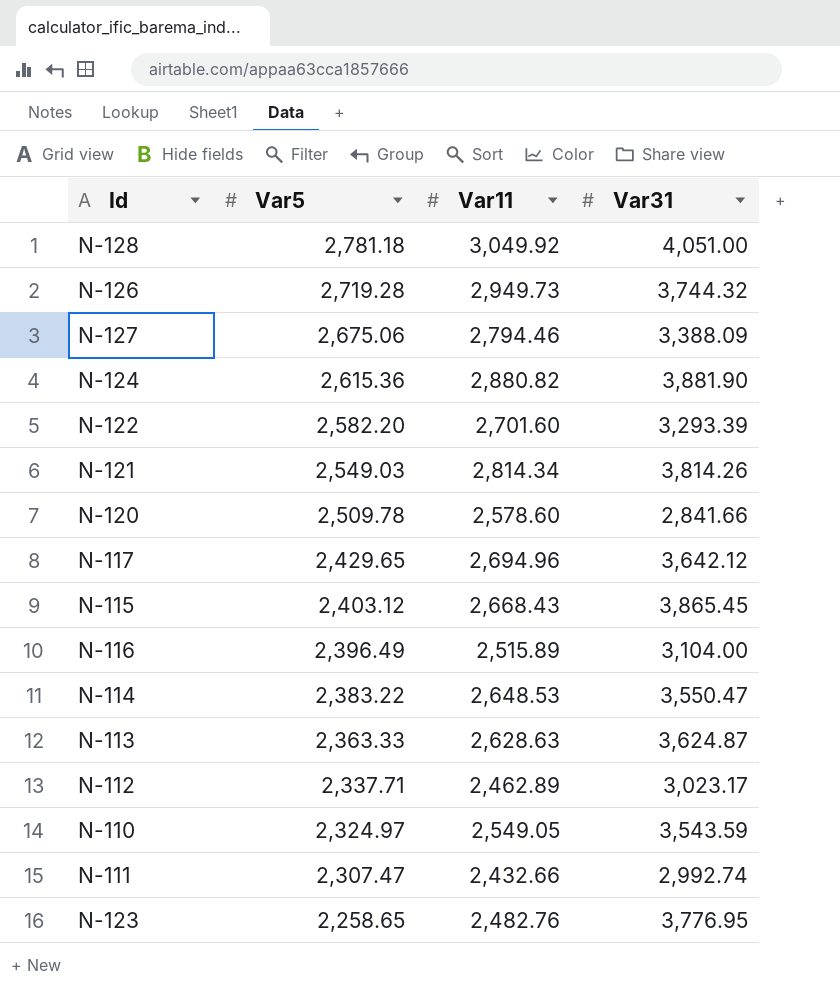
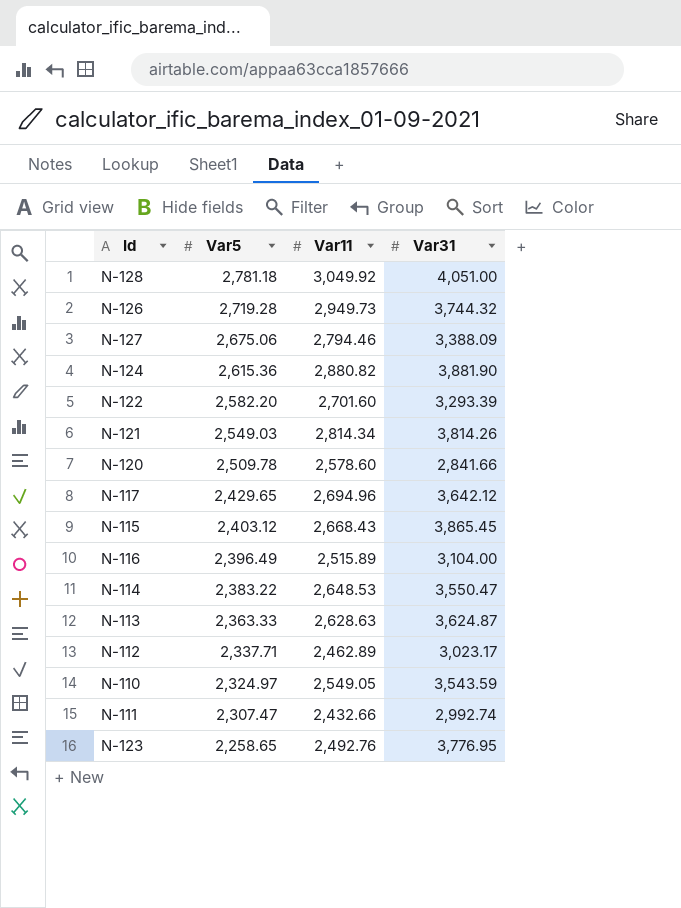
N-123 | Var11: 2,482.76 -> 2,492.76

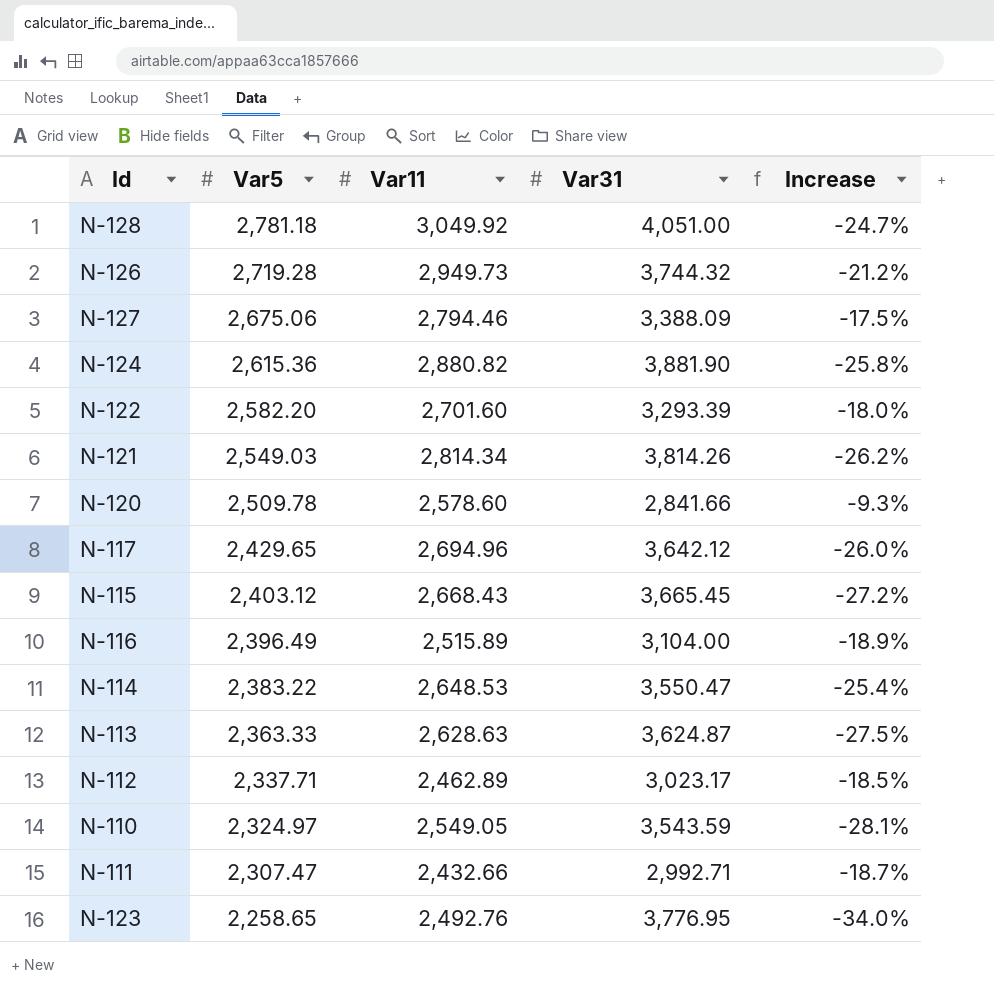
column Increase | formula: none -> ([Var11] - [Var31]) / [Var31]
N-115 | Var31: 3,865.45 -> 3,665.45
N-111 | Var31: 2,992.74 -> 2,992.71

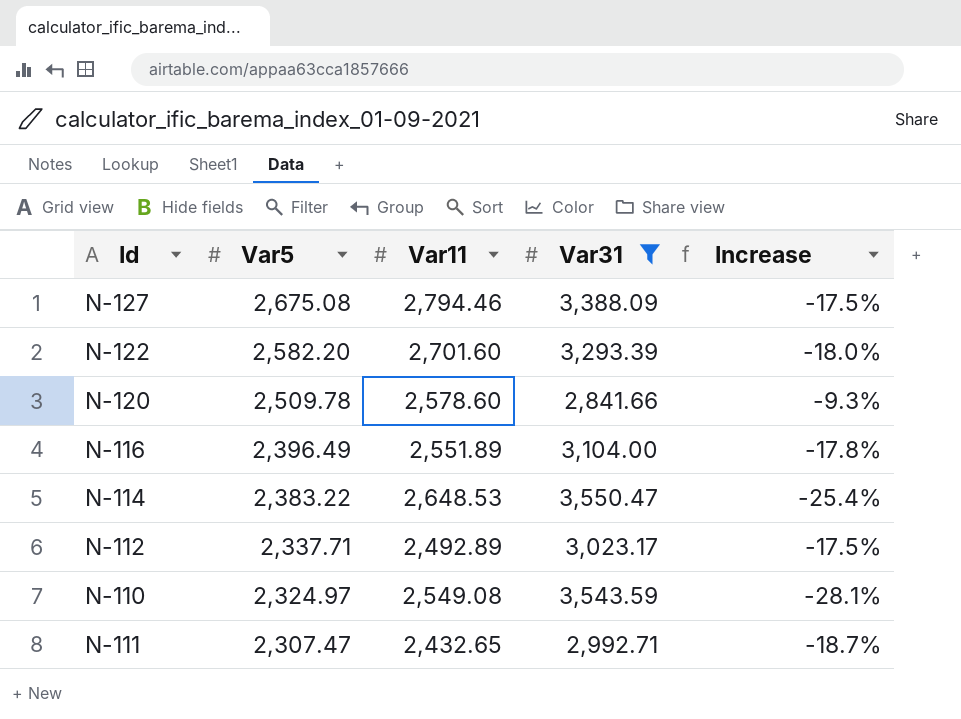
filter: none -> Var31 <= 3,550.47
N-127 | Var5: 2,675.06 -> 2,675.08
N-116 | Var11: 2,515.89 -> 2,551.89
N-116 | Increase: -18.9% -> -17.8%
N-112 | Var11: 2,462.89 -> 2,492.89
N-112 | Increase: -18.5% -> -17.5%
N-110 | Var11: 2,549.05 -> 2,549.08
N-111 | Var11: 2,432.66 -> 2,432.65

